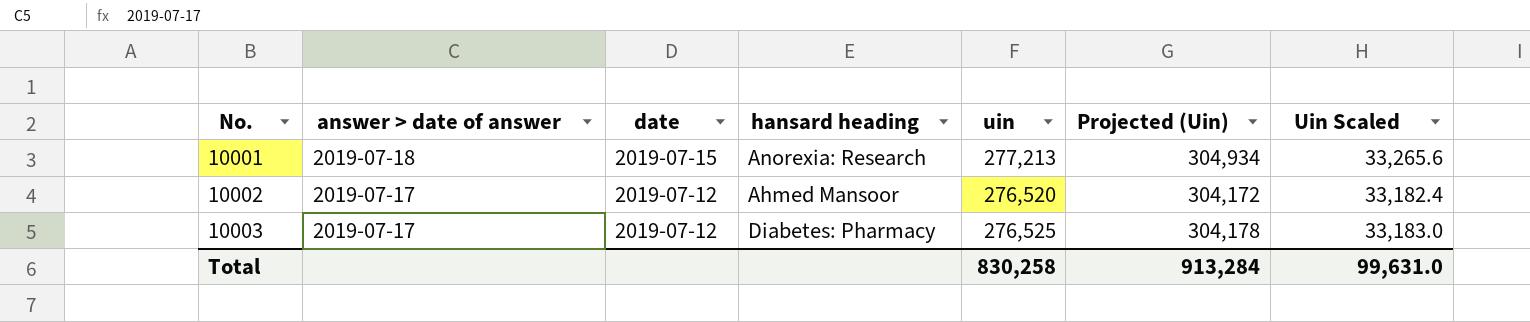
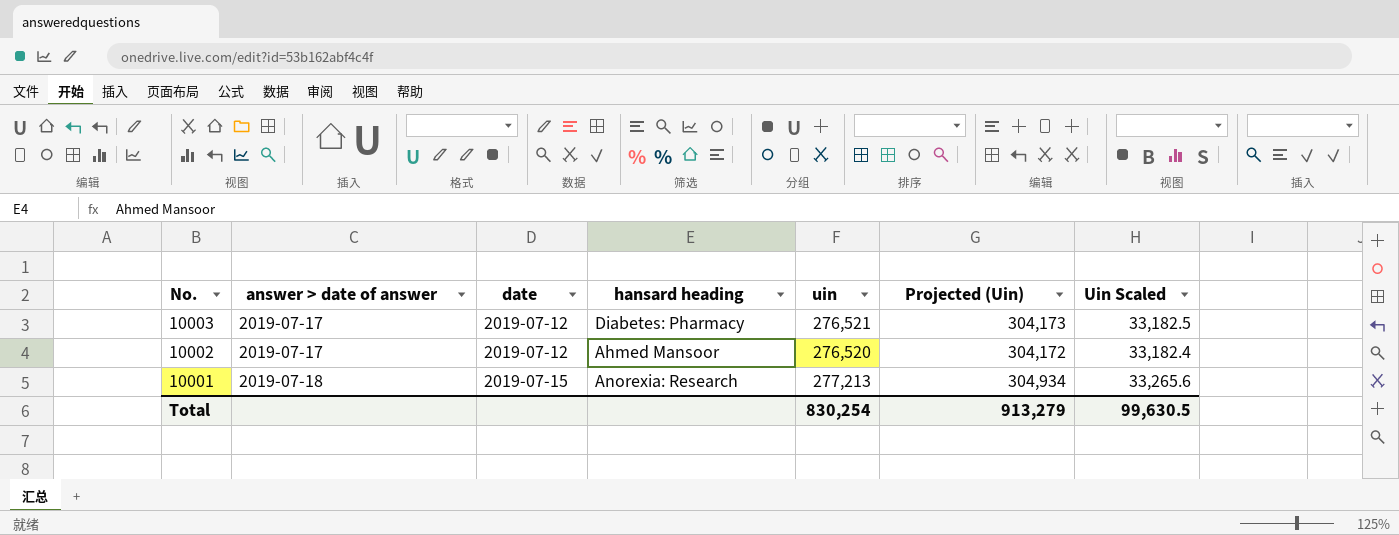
row order: No. ascending -> No. descending
10003 | uin: 276,525 -> 276,521
10003 | Projected (Uin): 304,178 -> 304,173
10003 | Uin Scaled: 33,183.0 -> 33,182.5
Total | uin: 830,258 -> 830,254
Total | Projected (Uin): 913,284 -> 913,279
Total | Uin Scaled: 99,631.0 -> 99,630.5

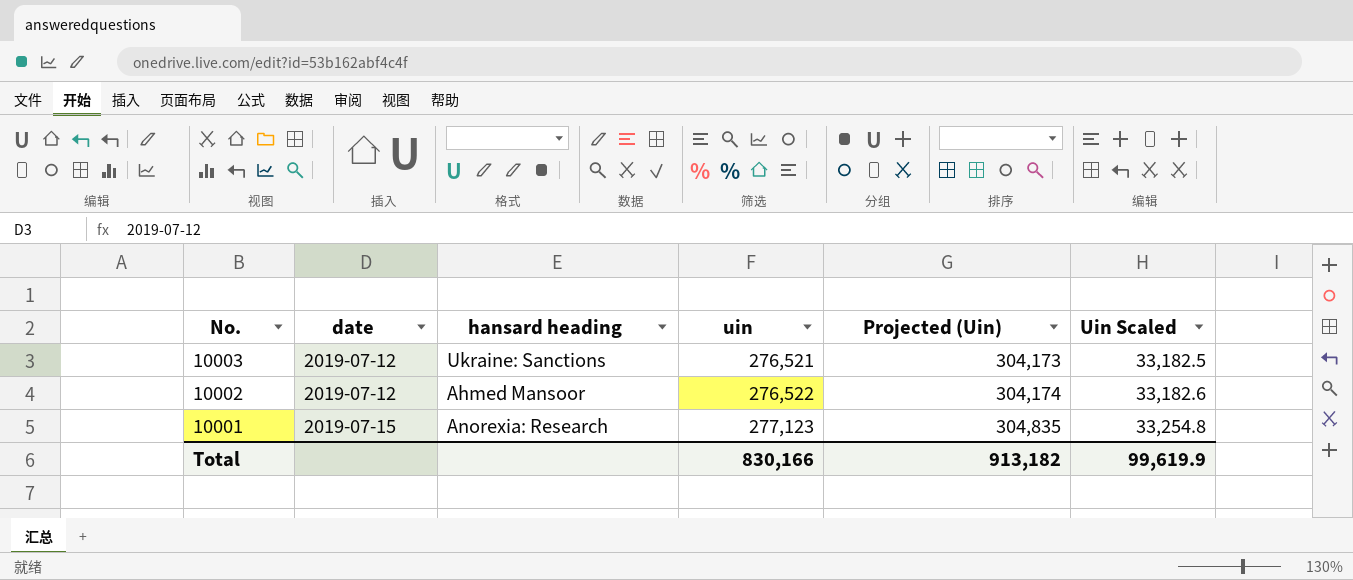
column answer > date of answer | position: 2 -> none
10003 | hansard heading: Diabetes: Pharmacy -> Ukraine: Sanctions
10002 | uin: 276,520 -> 276,522
10002 | Projected (Uin): 304,172 -> 304,174
10002 | Uin Scaled: 33,182.4 -> 33,182.6
10001 | uin: 277,213 -> 277,123
10001 | Projected (Uin): 304,934 -> 304,835
10001 | Uin Scaled: 33,265.6 -> 33,254.8
Total | uin: 830,254 -> 830,166
Total | Projected (Uin): 913,279 -> 913,182
Total | Uin Scaled: 99,630.5 -> 99,619.9

